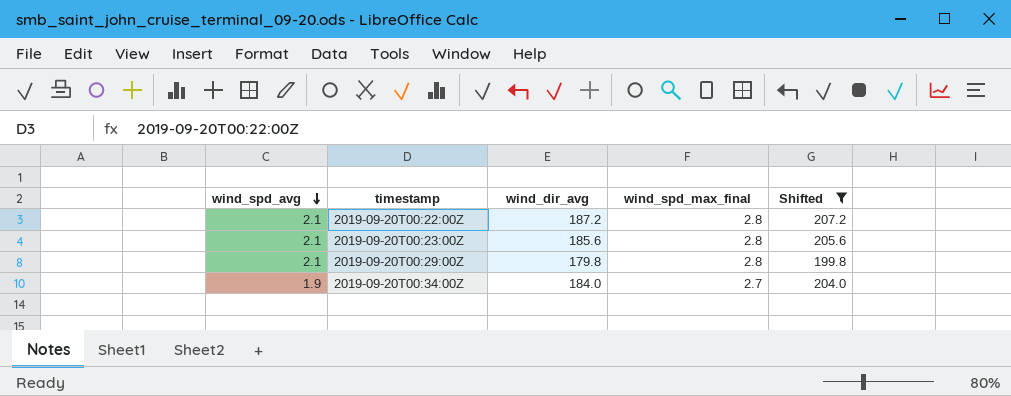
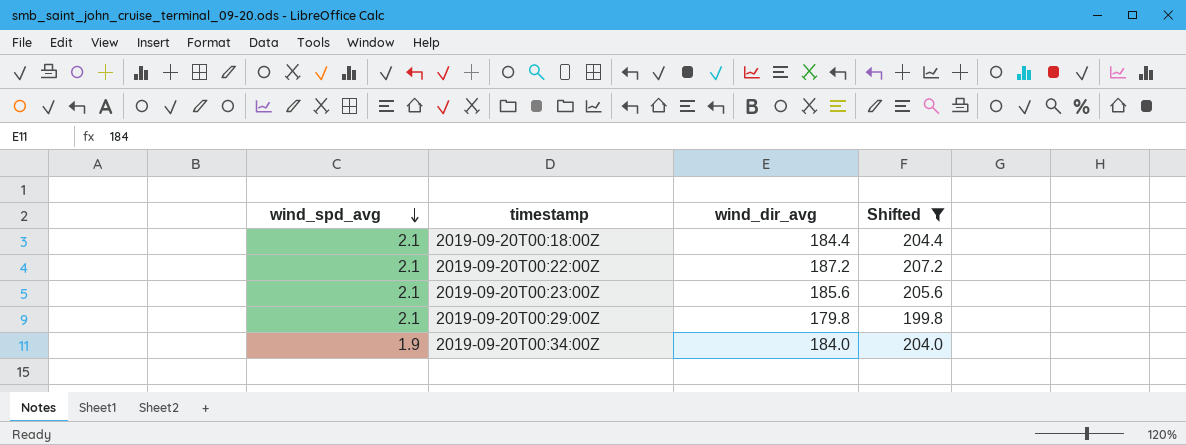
column wind_spd_max_final | position: 4 -> none
row 2019-09-20T00:18:00Z: none -> 2.1 | 184.4 | 204.4

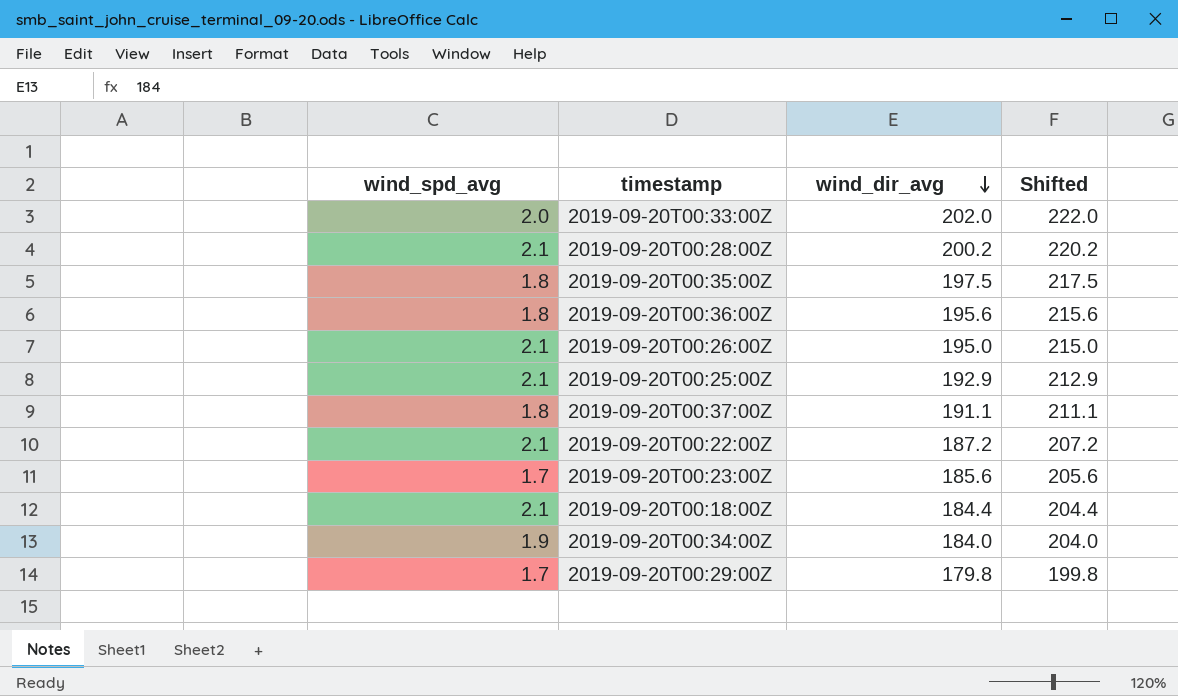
filter: Shifted <= 207.2 -> none
row order: wind_spd_avg descending -> wind_dir_avg descending
2019-09-20T00:23:00Z | wind_spd_avg: 2.1 -> 1.7
2019-09-20T00:29:00Z | wind_spd_avg: 2.1 -> 1.7

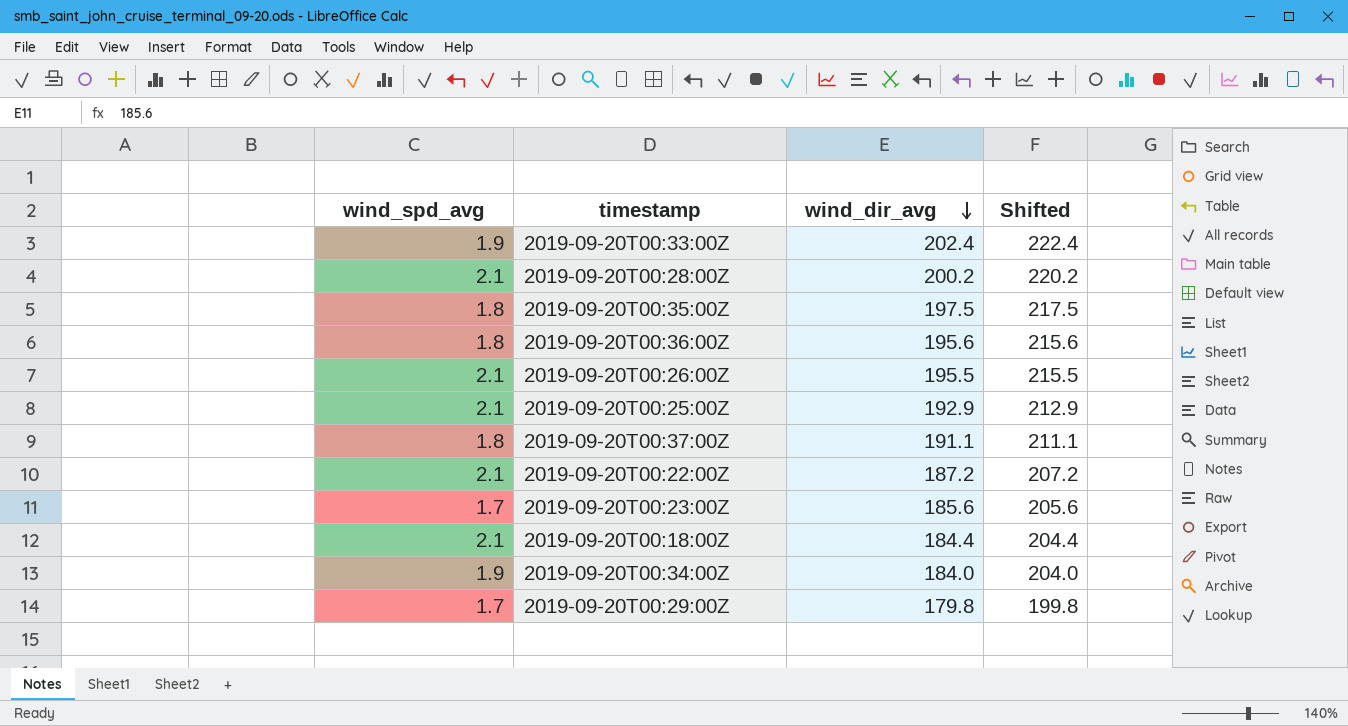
2019-09-20T00:33:00Z | wind_spd_avg: 2.0 -> 1.9
2019-09-20T00:33:00Z | wind_dir_avg: 202.0 -> 202.4
2019-09-20T00:33:00Z | Shifted: 222.0 -> 222.4
2019-09-20T00:26:00Z | wind_dir_avg: 195.0 -> 195.5
2019-09-20T00:26:00Z | Shifted: 215.0 -> 215.5

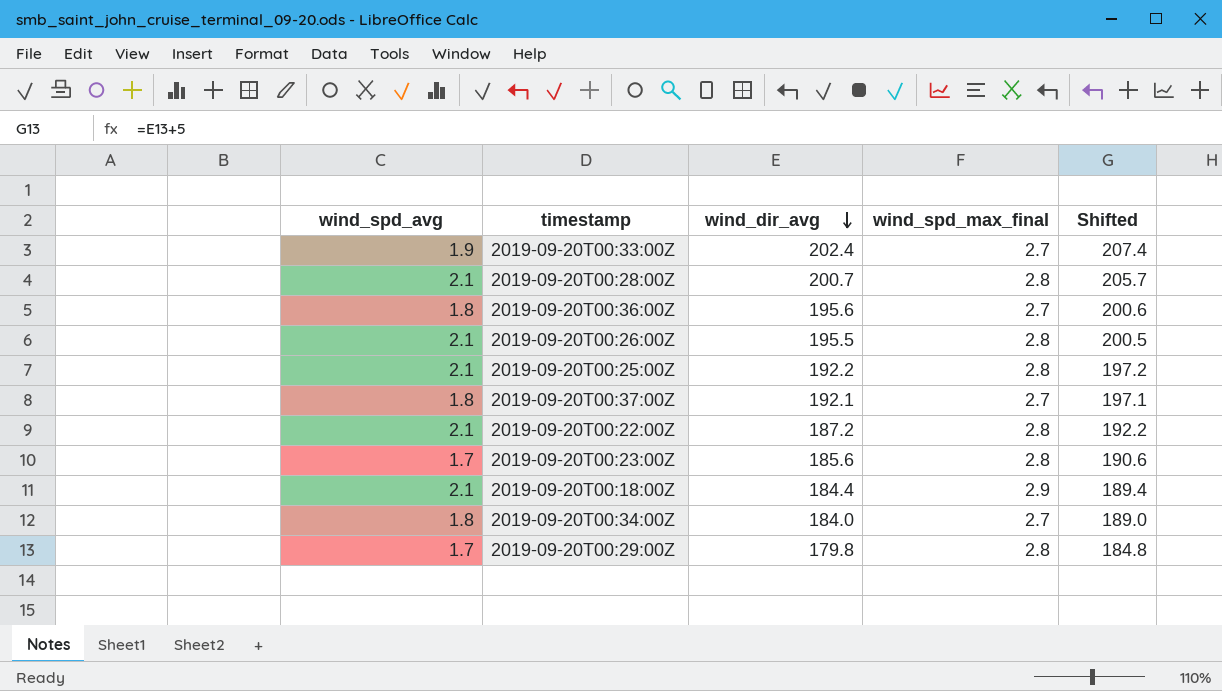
column wind_spd_max_final | position: none -> 4
column Shifted | formula: [wind_dir_avg] + 20 -> [wind_dir_avg] + 5
row 2019-09-20T00:35:00Z: 1.8 | 197.5 | 217.5 -> none
2019-09-20T00:28:00Z | wind_dir_avg: 200.2 -> 200.7
2019-09-20T00:25:00Z | wind_dir_avg: 192.9 -> 192.2
2019-09-20T00:37:00Z | wind_dir_avg: 191.1 -> 192.1
2019-09-20T00:34:00Z | wind_spd_avg: 1.9 -> 1.8

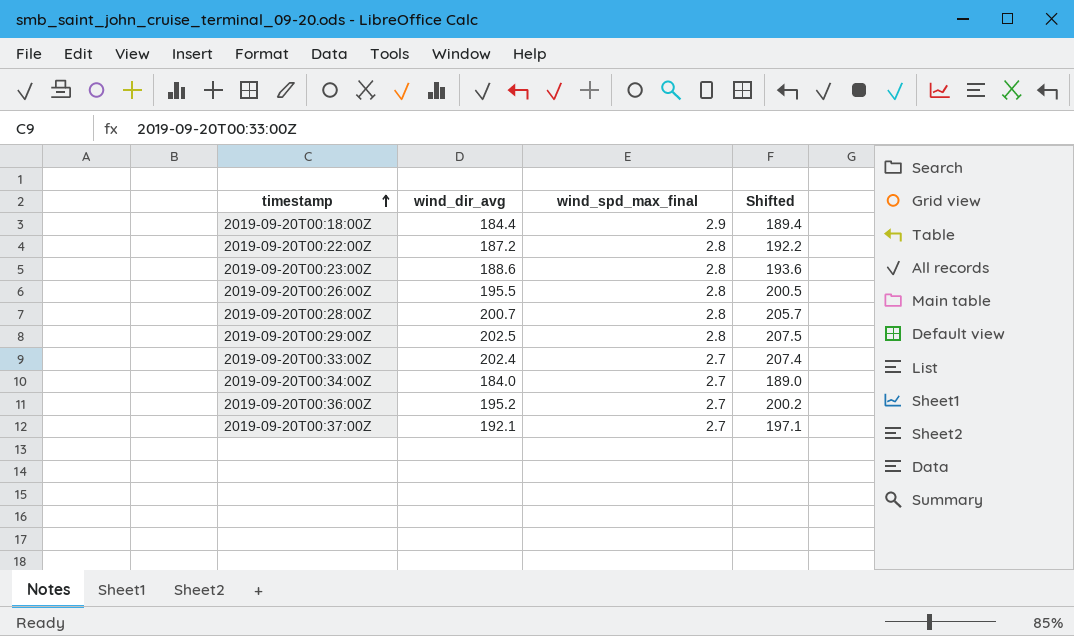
row order: wind_dir_avg descending -> timestamp ascending
column wind_spd_avg | position: 1 -> none
row 2019-09-20T00:25:00Z: 2.1 | 192.2 | 2.8 | 197.2 -> none
2019-09-20T00:23:00Z | wind_dir_avg: 185.6 -> 188.6
2019-09-20T00:23:00Z | Shifted: 190.6 -> 193.6
2019-09-20T00:29:00Z | wind_dir_avg: 179.8 -> 202.5
2019-09-20T00:29:00Z | Shifted: 184.8 -> 207.5
2019-09-20T00:36:00Z | wind_dir_avg: 195.6 -> 195.2
2019-09-20T00:36:00Z | Shifted: 200.6 -> 200.2

